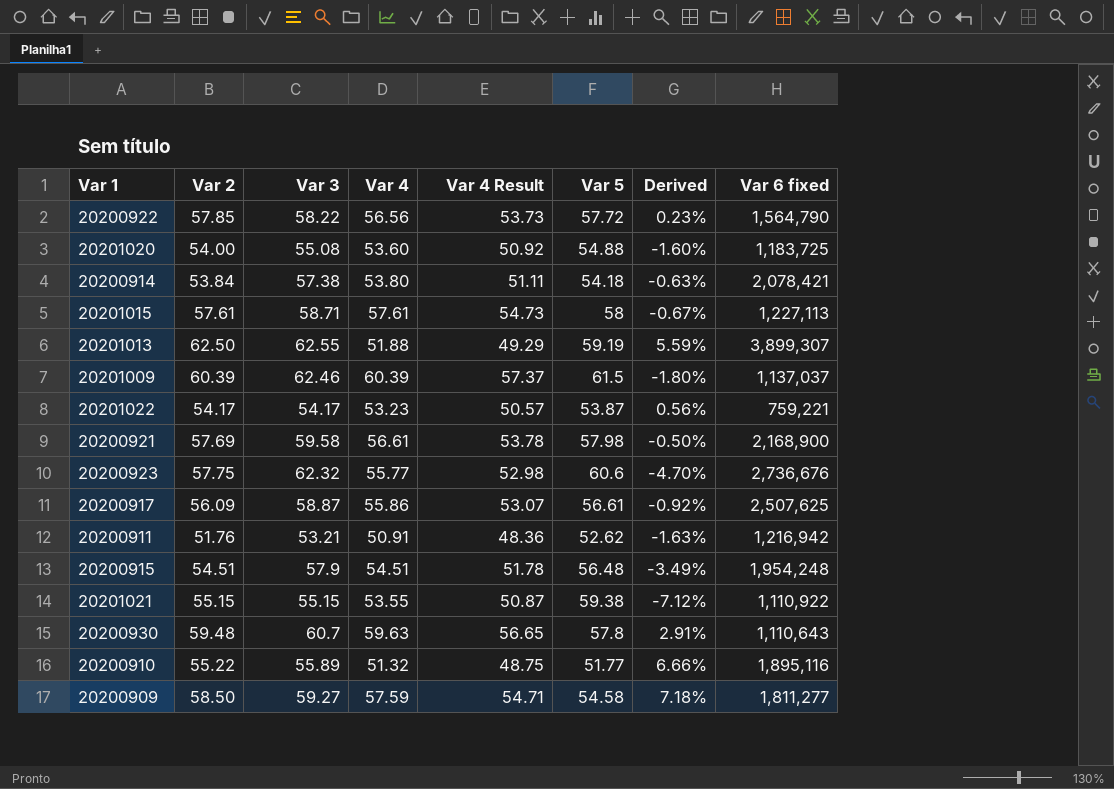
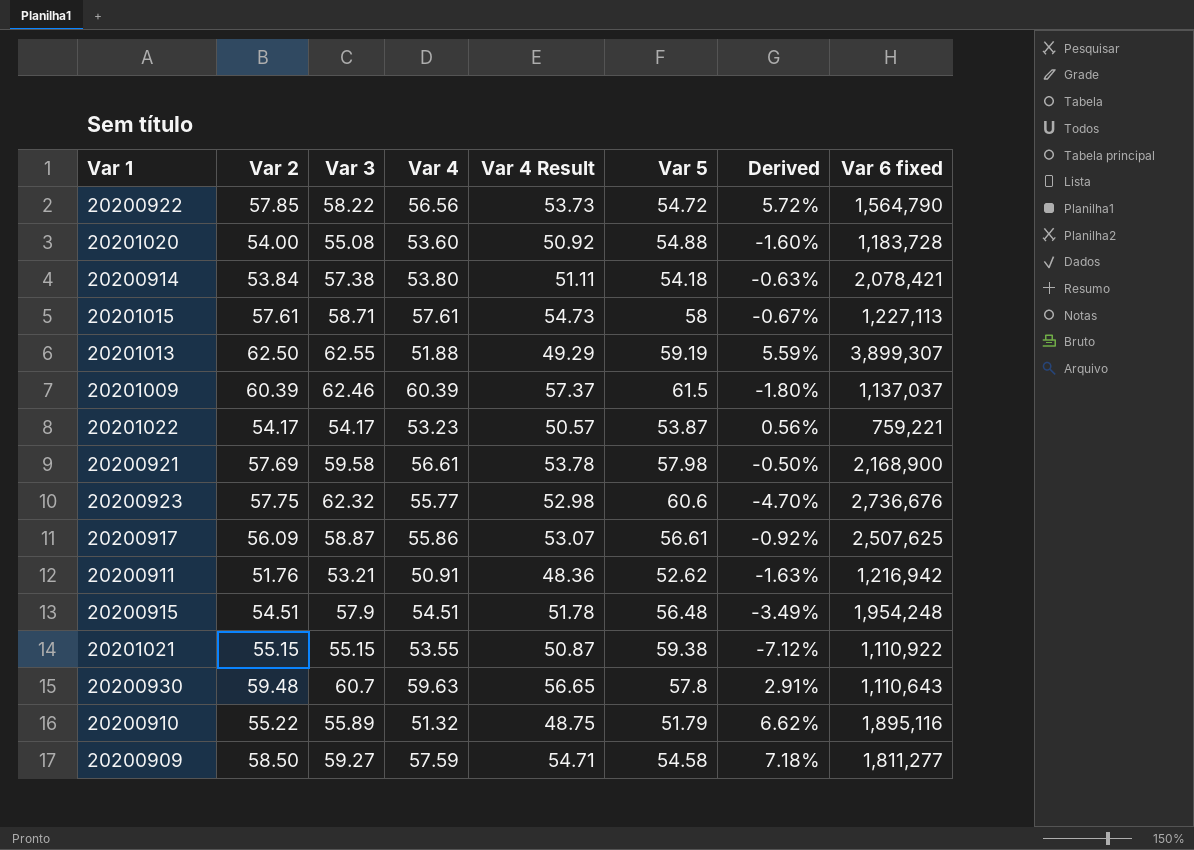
20200922 | Var 5: 57.72 -> 54.72
20200922 | Derived: 0.23% -> 5.72%
20201020 | Var 6 fixed: 1,183,725 -> 1,183,728
20200910 | Var 5: 51.77 -> 51.79
20200910 | Derived: 6.66% -> 6.62%

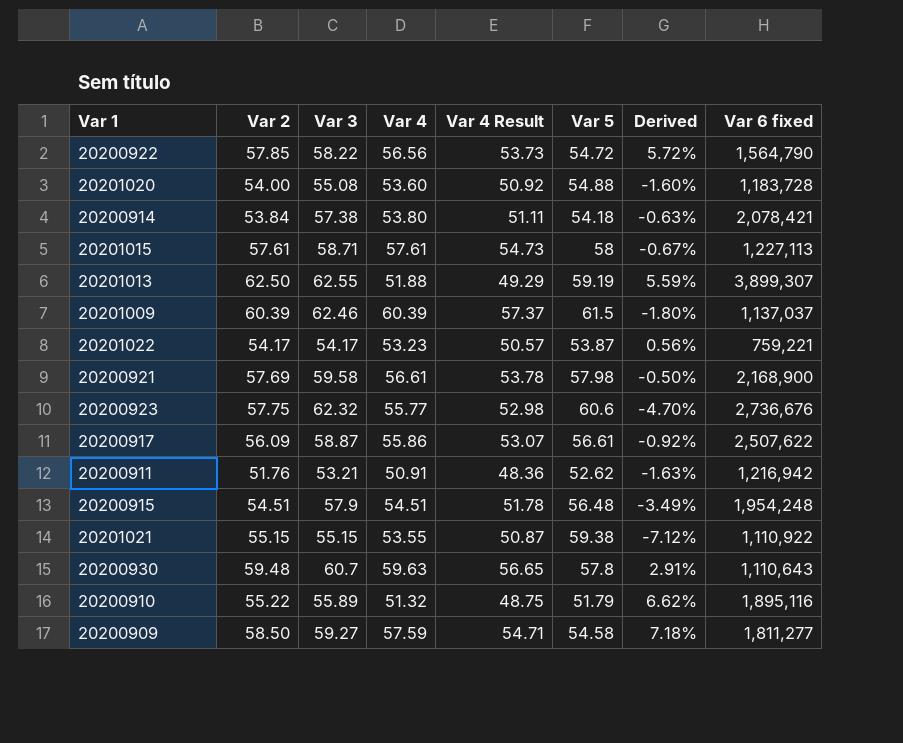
20200917 | Var 6 fixed: 2,507,625 -> 2,507,622

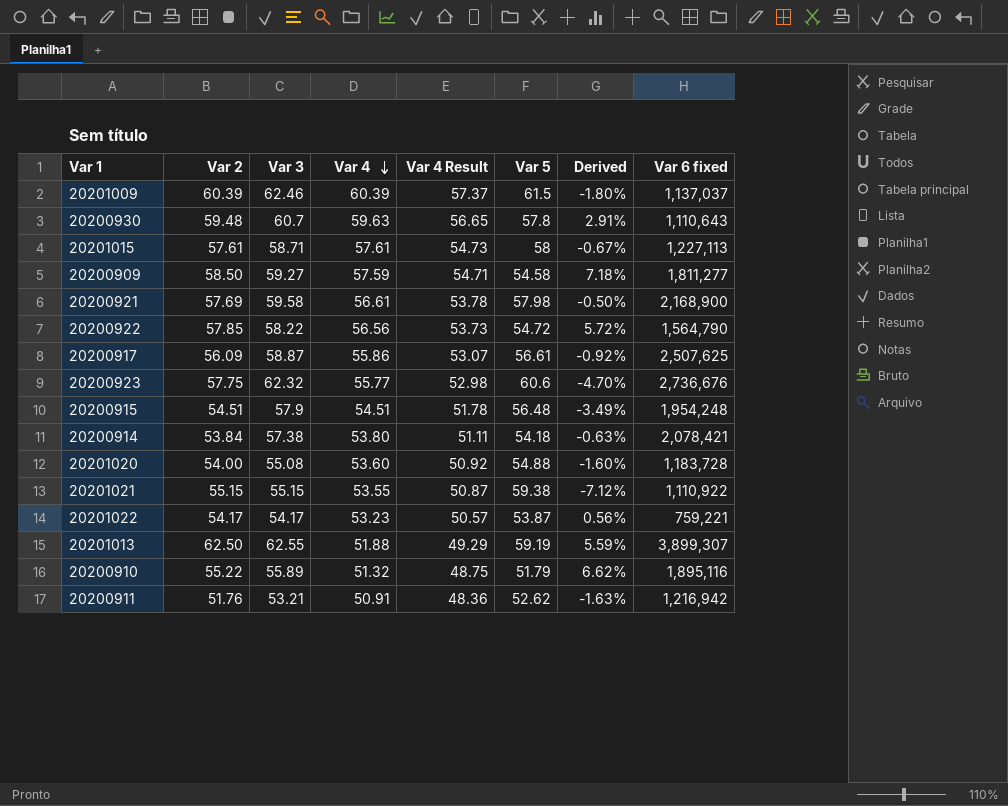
row order: none -> Var 4 descending
20200917 | Var 6 fixed: 2,507,622 -> 2,507,625

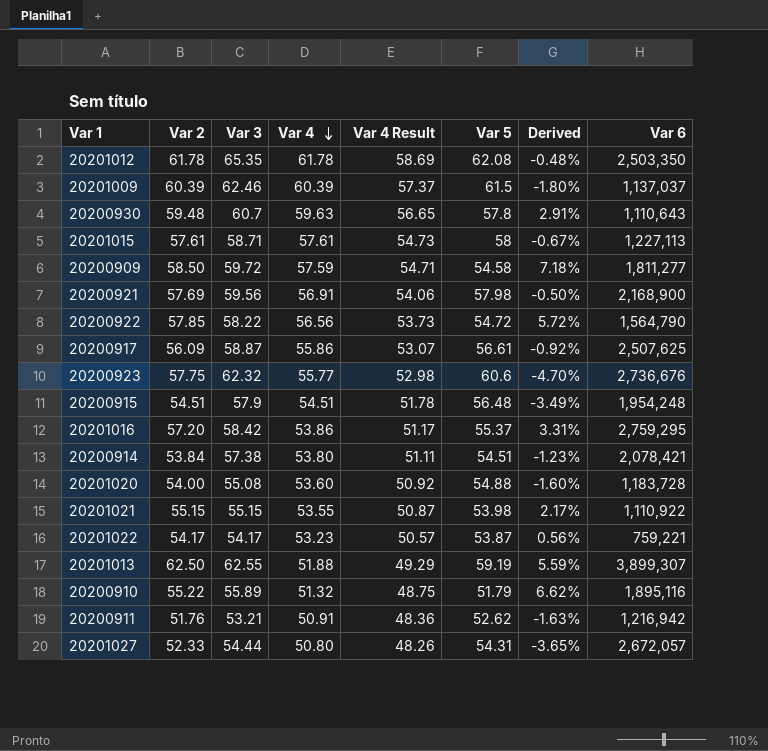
column name: Var 6 fixed -> Var 6
row 20201012: none -> 61.78 | 65.35 | 61.78 | 58.69 | 62.08 | -0.48% | 2,503,350
20200909 | Var 3: 59.27 -> 59.72
20200921 | Var 3: 59.58 -> 59.56
20200921 | Var 4: 56.61 -> 56.91
20200921 | Var 4 Result: 53.78 -> 54.06
row 20201016: none -> 57.20 | 58.42 | 53.86 | 51.17 | 55.37 | 3.31% | 2,759,295
20200914 | Var 5: 54.18 -> 54.51
20200914 | Derived: -0.63% -> -1.23%
20201021 | Var 5: 59.38 -> 53.98
20201021 | Derived: -7.12% -> 2.17%
row 20201027: none -> 52.33 | 54.44 | 50.80 | 48.26 | 54.31 | -3.65% | 2,672,057

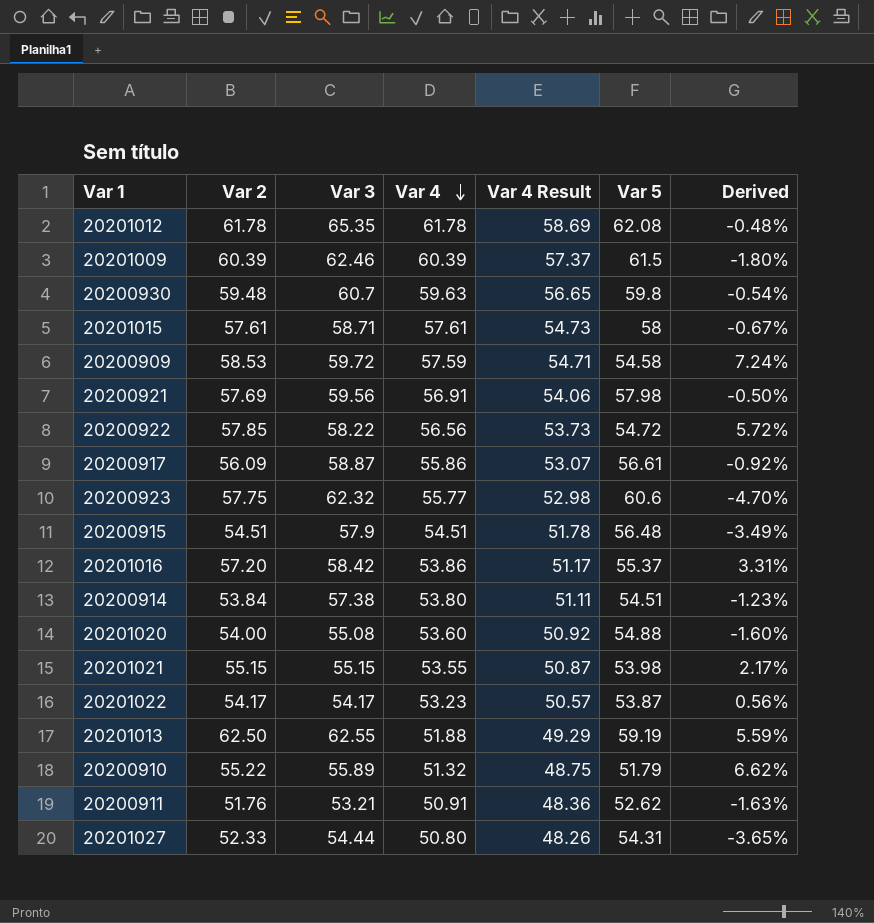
column Var 6 | position: 8 -> none
20200930 | Var 5: 57.8 -> 59.8
20200930 | Derived: 2.91% -> -0.54%
20200909 | Var 2: 58.50 -> 58.53
20200909 | Derived: 7.18% -> 7.24%

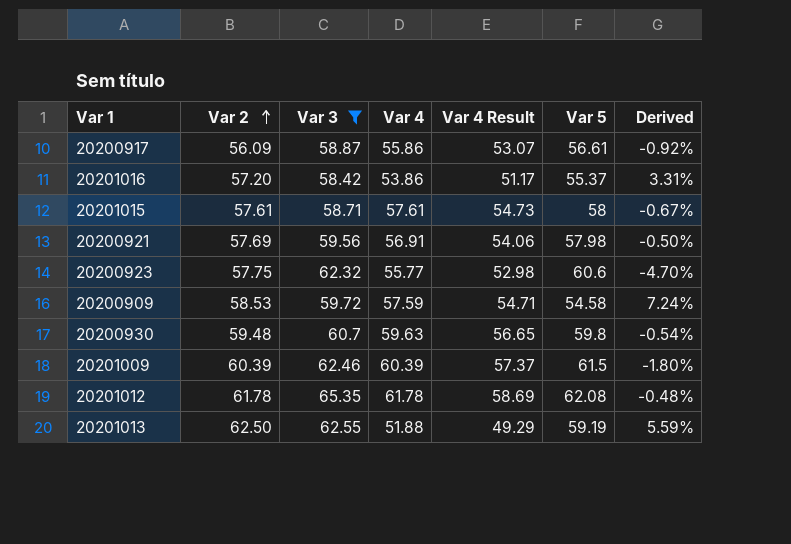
filter: none -> Var 3 >= 58.42
row order: Var 4 descending -> Var 2 ascending

